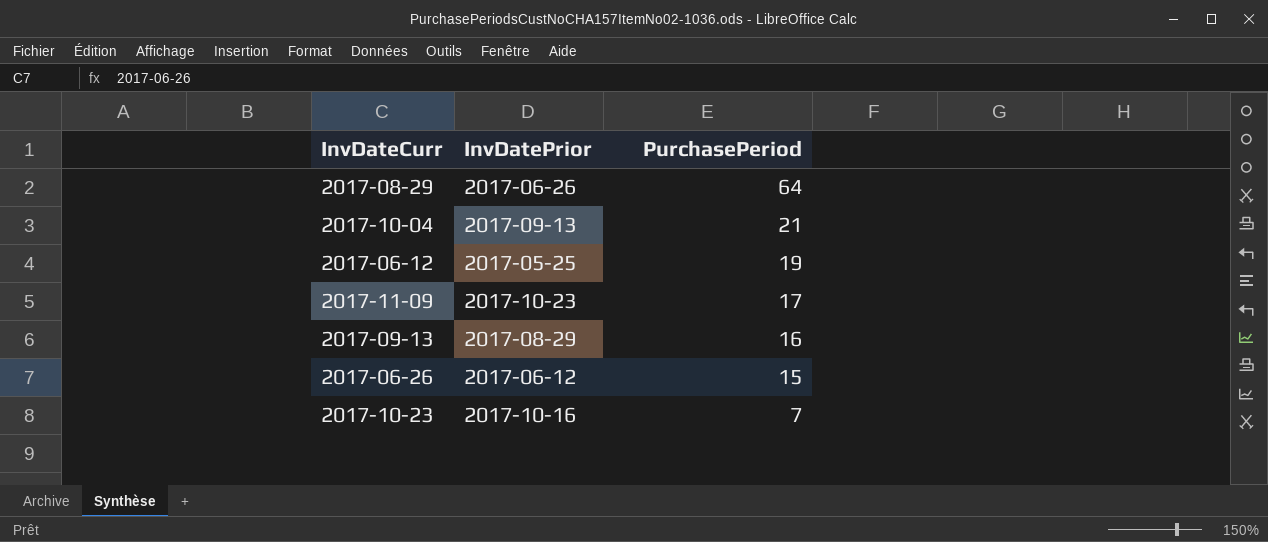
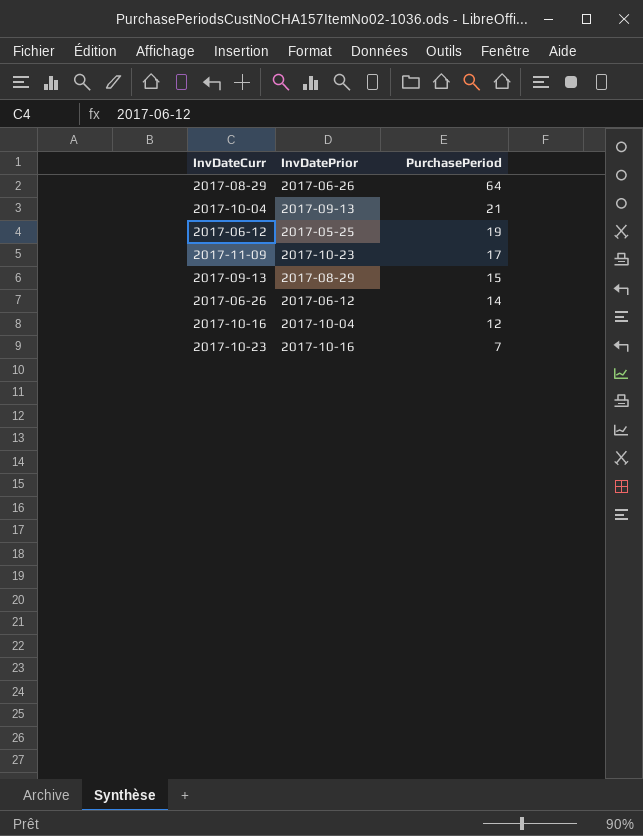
2017-09-13 | PurchasePeriod: 16 -> 15
2017-06-26 | PurchasePeriod: 15 -> 14
row 2017-10-16: none -> 2017-10-04 | 12

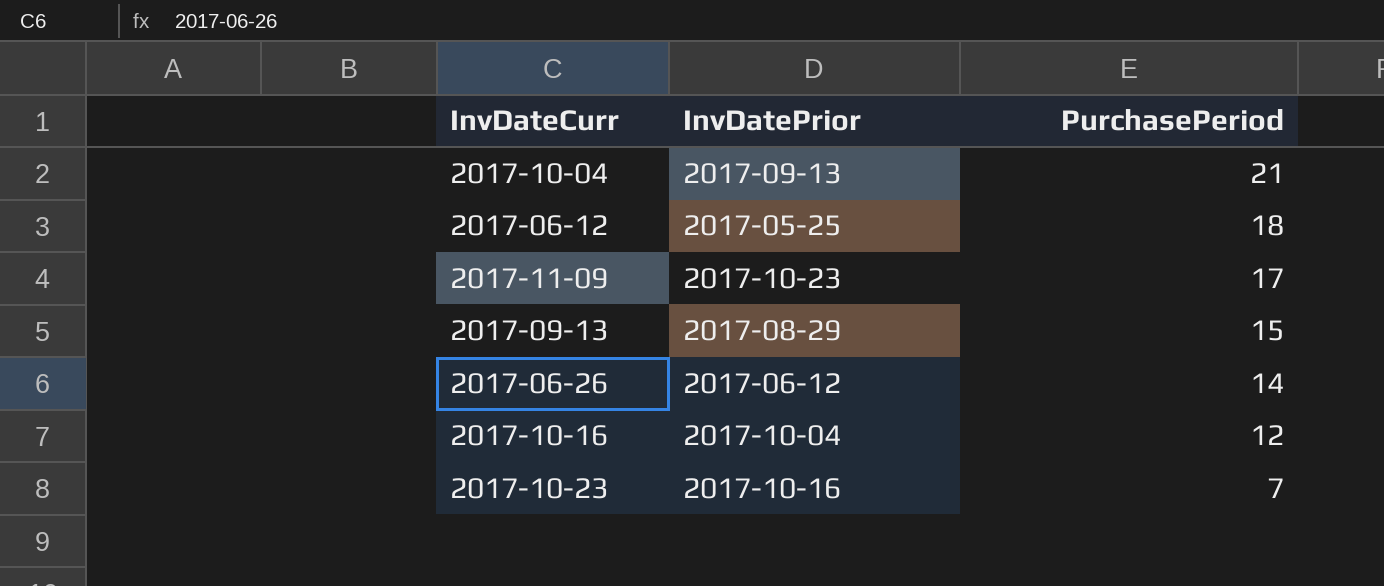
row 2017-08-29: 2017-06-26 | 64 -> none
2017-06-12 | PurchasePeriod: 19 -> 18

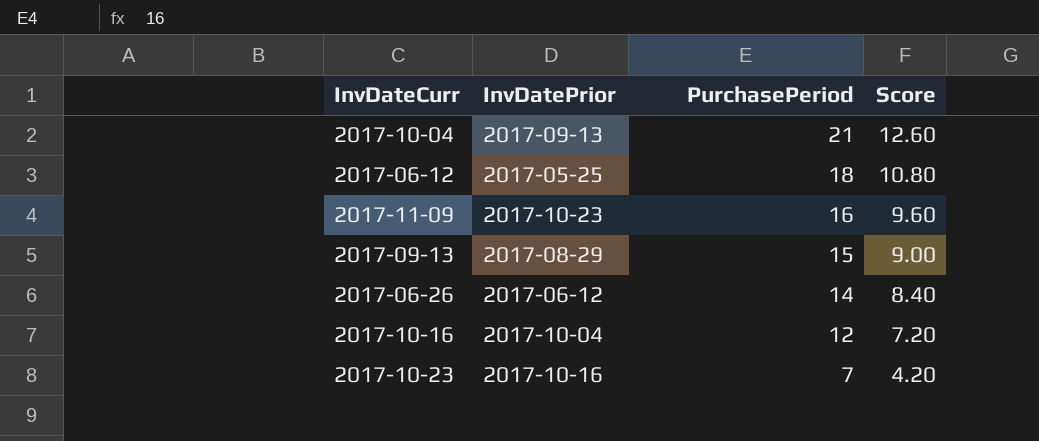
column Score | formula: none -> [PurchasePeriod] * 0.6
2017-11-09 | PurchasePeriod: 17 -> 16

